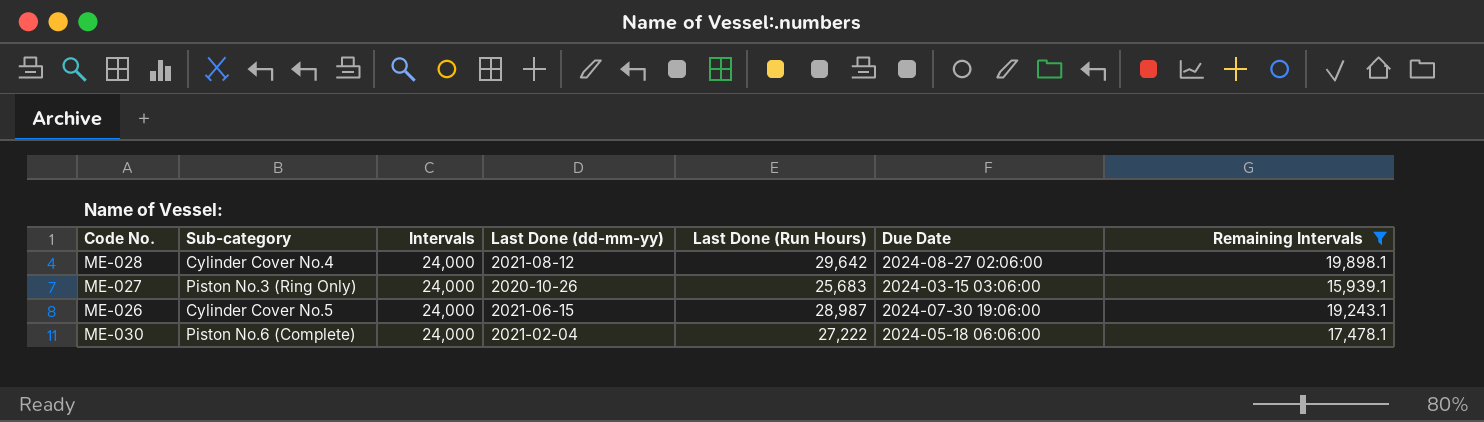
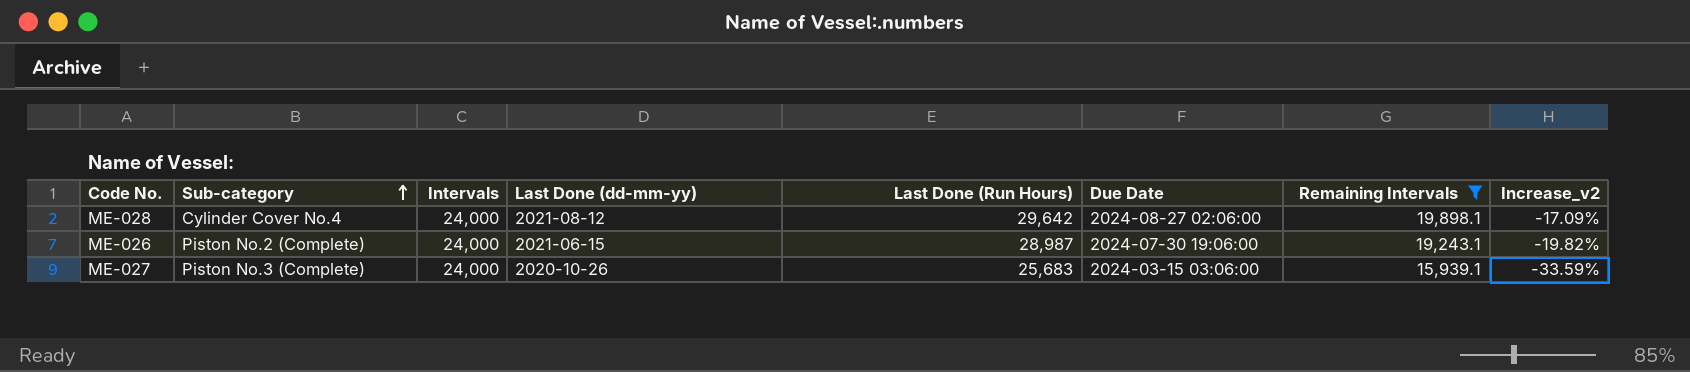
row order: none -> Sub-category ascending
column Increase_v2 | formula: none -> ([Remaining Intervals] - [Intervals]) / [Intervals]
row ME-030: Piston No.6 (Complete) | 24,000 | 2021-02-04 | 27,222 | 2024-05-18 06:06:00 | 17,478.1 -> none
ME-026 | Sub-category: Cylinder Cover No.5 -> Piston No.2 (Complete)
ME-027 | Sub-category: Piston No.3 (Ring Only) -> Piston No.3 (Complete)

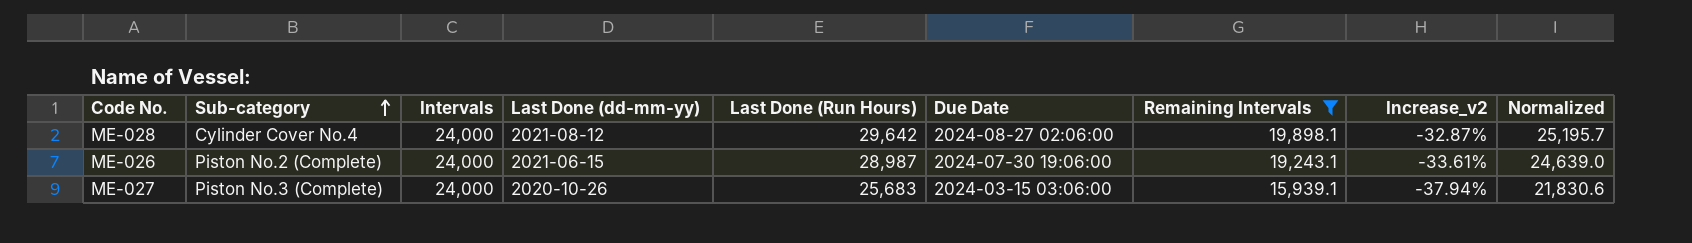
column Increase_v2 | formula: ([Remaining Intervals] - [Intervals]) / [Intervals] -> ([Remaining Intervals] - [Last Done (Run Hours)]) / [Last Done (Run Hours)]
column Normalized | formula: none -> [Last Done (Run Hours)] * 0.85

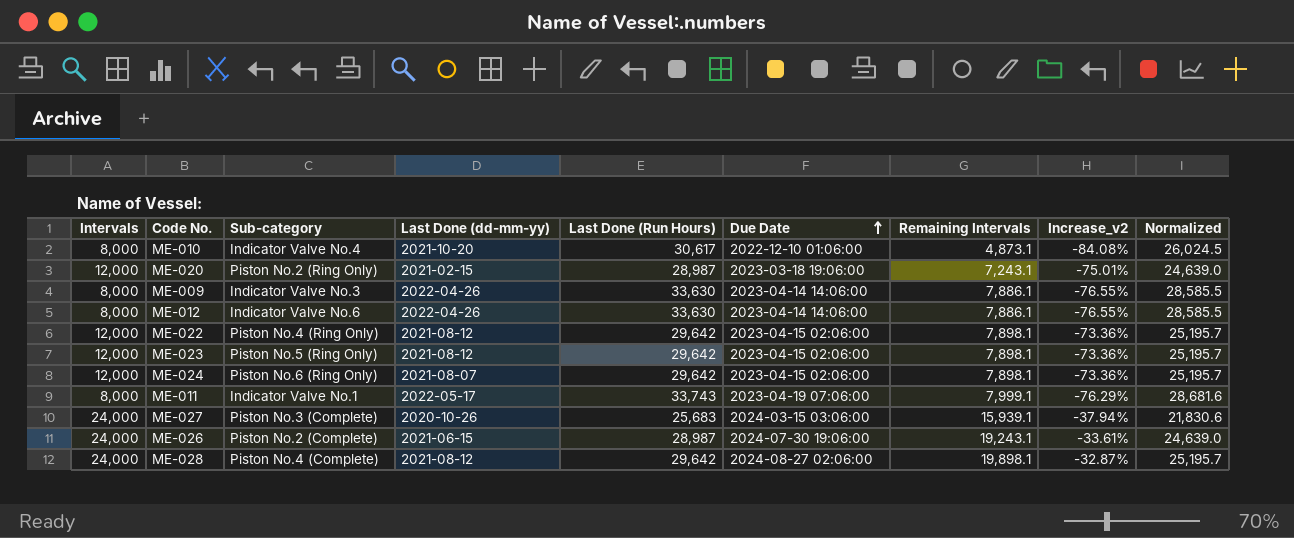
filter: Remaining Intervals >= 15,939.1 -> none
row order: Sub-category ascending -> Due Date ascending
column Intervals | position: 3 -> 1
ME-028 | Sub-category: Cylinder Cover No.4 -> Piston No.4 (Complete)

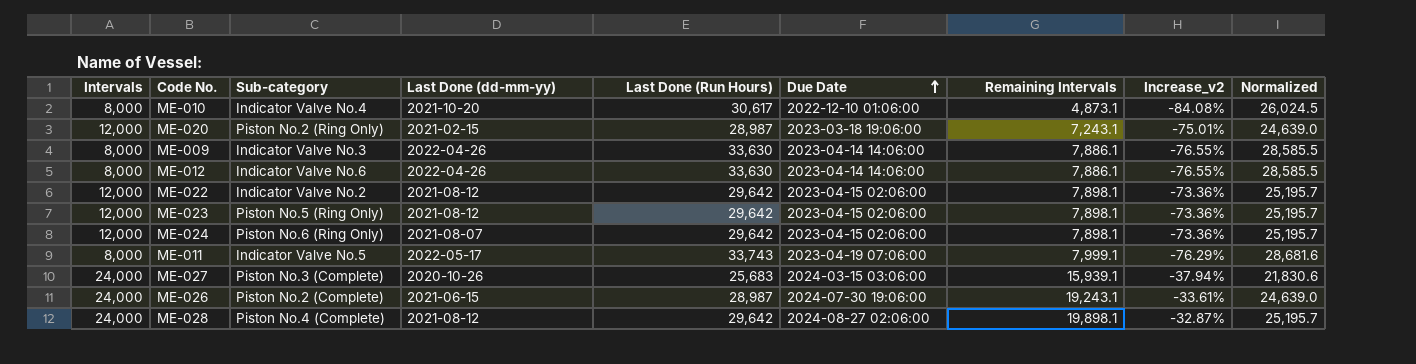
ME-022 | Sub-category: Piston No.4 (Ring Only) -> Indicator Valve No.2
ME-011 | Sub-category: Indicator Valve No.1 -> Indicator Valve No.5

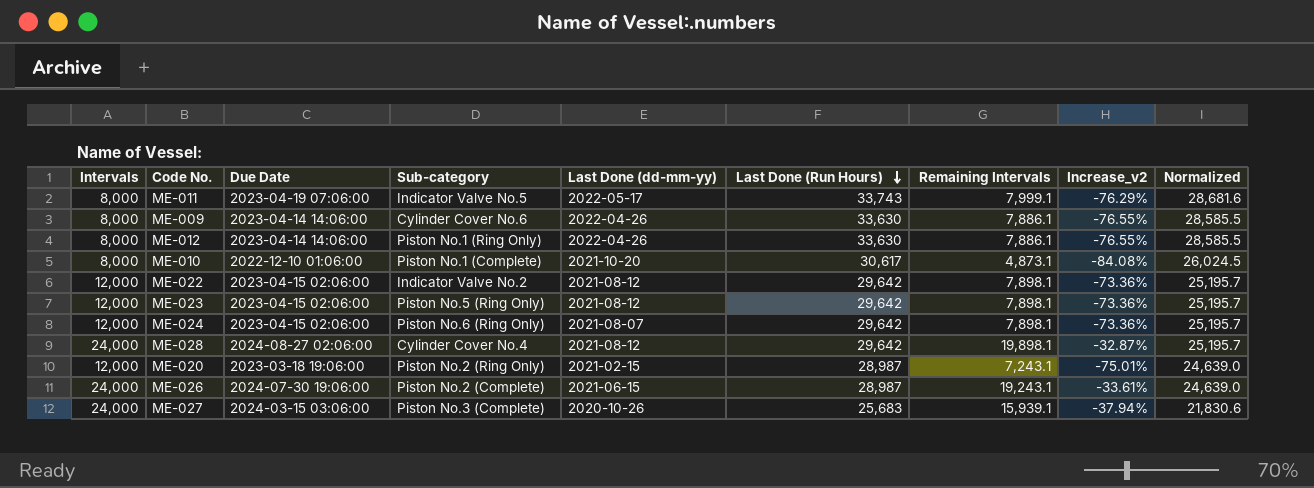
row order: Due Date ascending -> Last Done (Run Hours) descending
column Due Date | position: 6 -> 3
ME-009 | Sub-category: Indicator Valve No.3 -> Cylinder Cover No.6
ME-012 | Sub-category: Indicator Valve No.6 -> Piston No.1 (Ring Only)
ME-010 | Sub-category: Indicator Valve No.4 -> Piston No.1 (Complete)
ME-028 | Sub-category: Piston No.4 (Complete) -> Cylinder Cover No.4

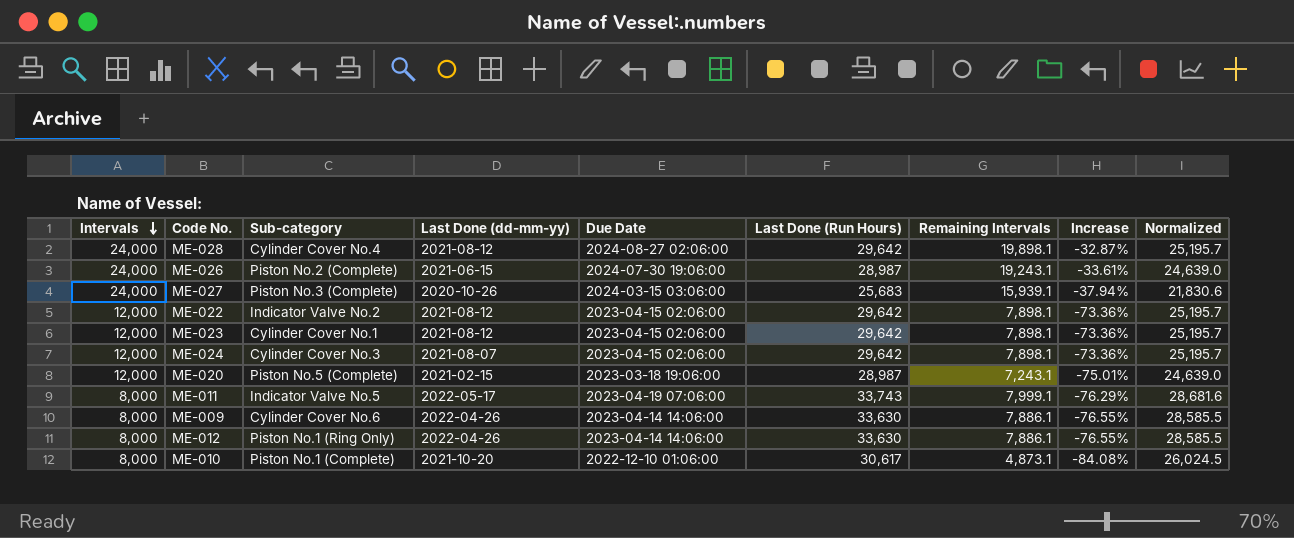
row order: Last Done (Run Hours) descending -> Intervals descending
column Due Date | position: 3 -> 5
column name: Increase_v2 -> Increase
ME-023 | Sub-category: Piston No.5 (Ring Only) -> Cylinder Cover No.1
ME-024 | Sub-category: Piston No.6 (Ring Only) -> Cylinder Cover No.3
ME-020 | Sub-category: Piston No.2 (Ring Only) -> Piston No.5 (Complete)

